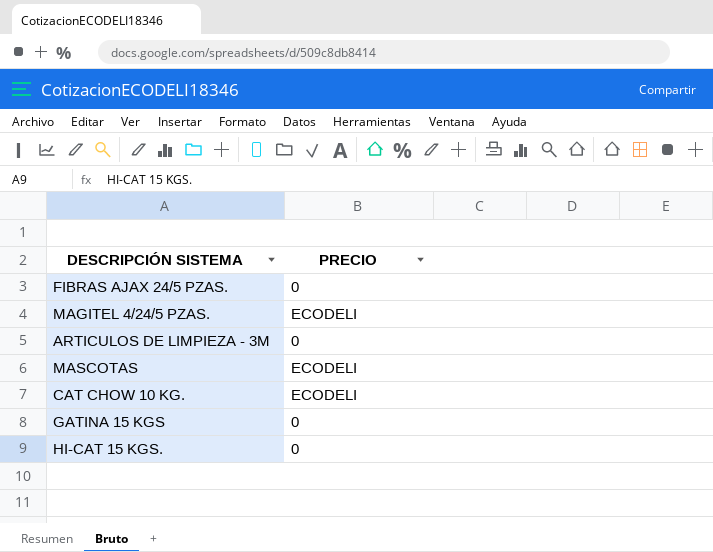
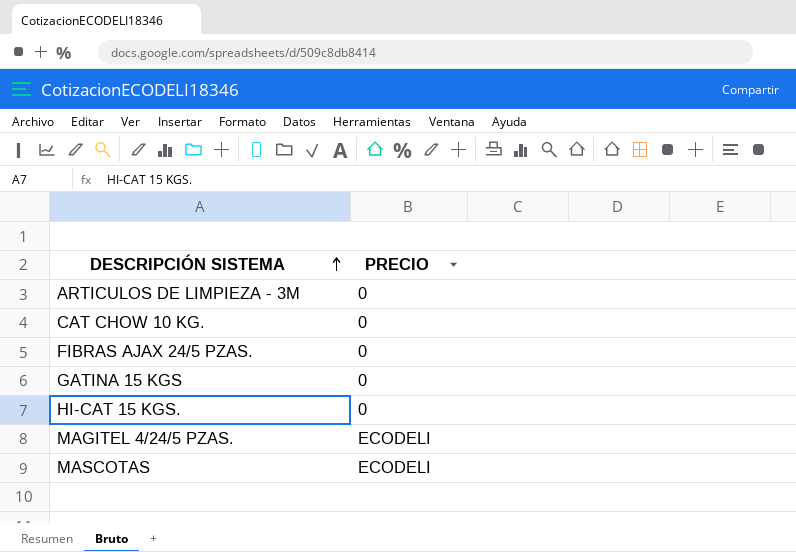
row order: none -> DESCRIPCIÓN SISTEMA ascending
CAT CHOW 10 KG. | PRECIO: ECODELI -> 0

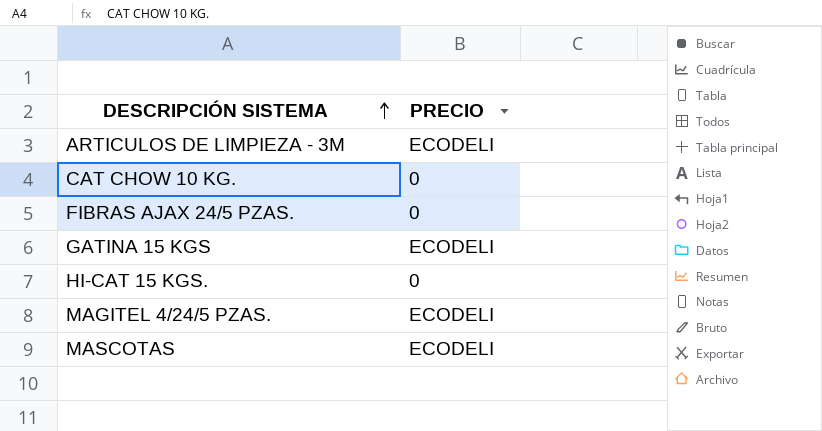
ARTICULOS DE LIMPIEZA - 3M | PRECIO: 0 -> ECODELI
GATINA 15 KGS | PRECIO: 0 -> ECODELI

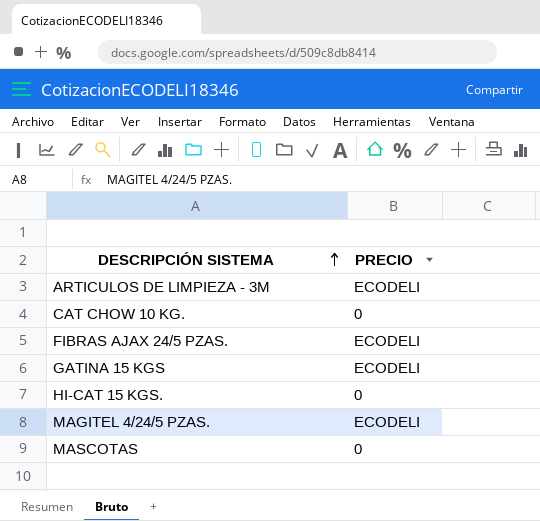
FIBRAS AJAX 24/5 PZAS. | PRECIO: 0 -> ECODELI
MASCOTAS | PRECIO: ECODELI -> 0

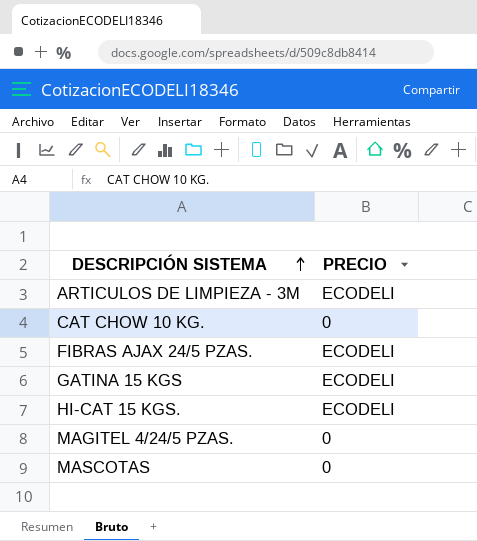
HI-CAT 15 KGS. | PRECIO: 0 -> ECODELI
MAGITEL 4/24/5 PZAS. | PRECIO: ECODELI -> 0

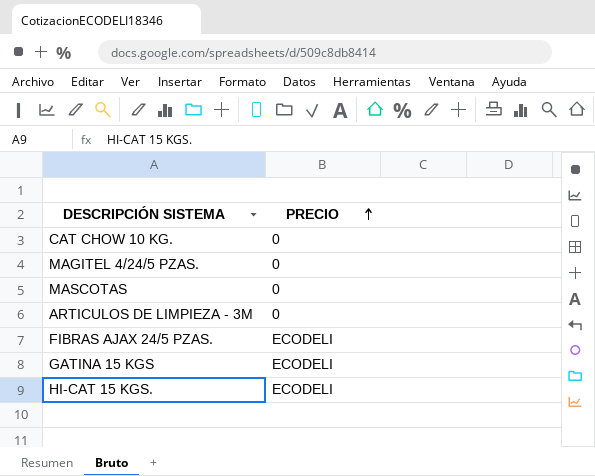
row order: DESCRIPCIÓN SISTEMA ascending -> PRECIO ascending
ARTICULOS DE LIMPIEZA - 3M | PRECIO: ECODELI -> 0

